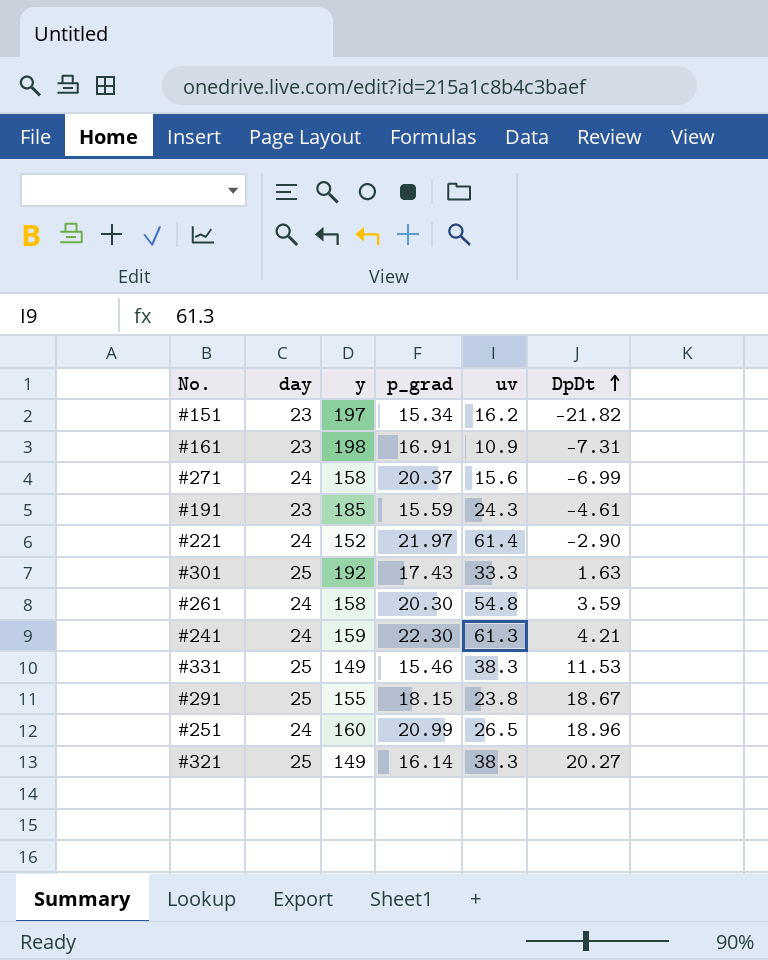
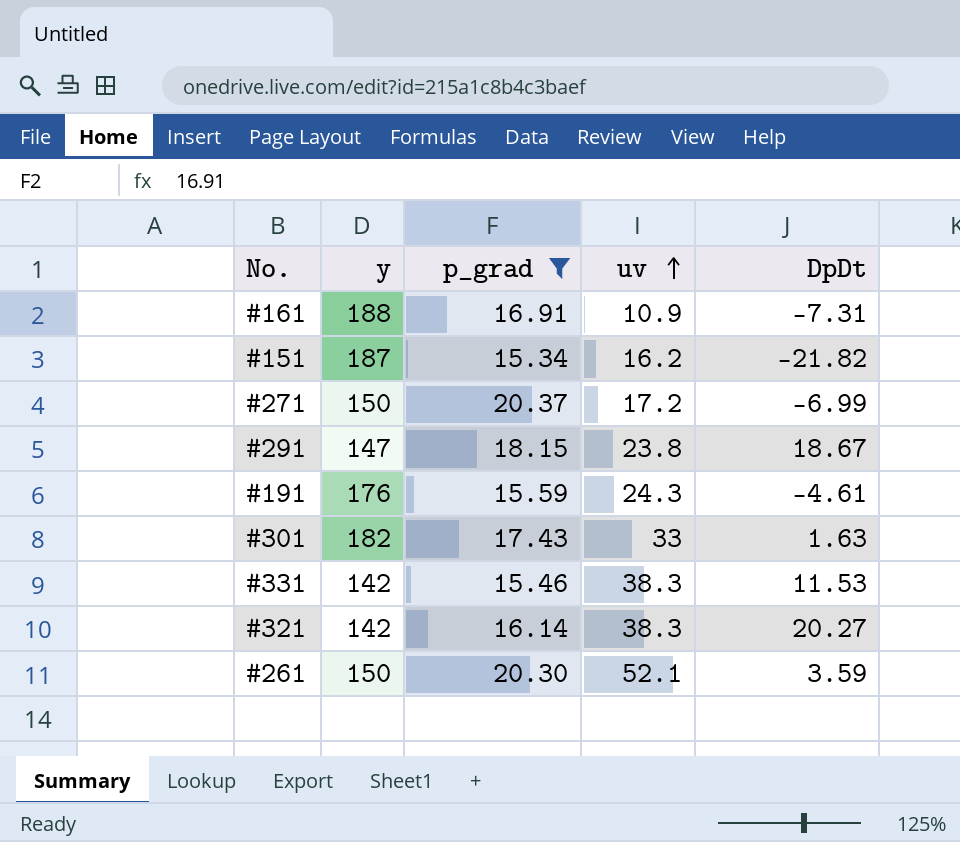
filter: none -> p_grad <= 20.37
row order: DpDt ascending -> uv ascending
column day | position: 2 -> none
#161 | y: 198 -> 188
#151 | y: 197 -> 187
#271 | y: 158 -> 150
#271 | uv: 15.6 -> 17.2
#291 | y: 155 -> 147
#191 | y: 185 -> 176
#301 | y: 192 -> 182
#301 | uv: 33.3 -> 33
#331 | y: 149 -> 142
#321 | y: 149 -> 142
#261 | y: 158 -> 150
#261 | uv: 54.8 -> 52.1

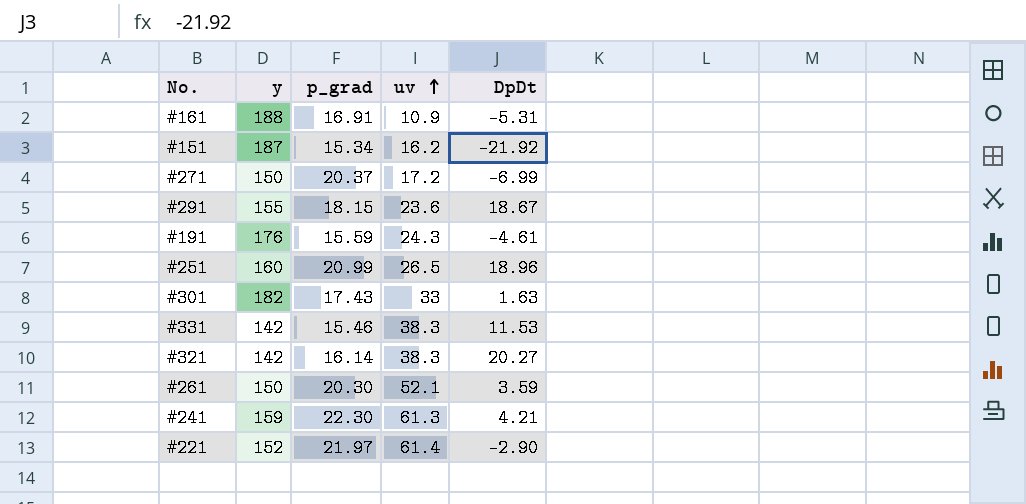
filter: p_grad <= 20.37 -> none
#161 | DpDt: -7.31 -> -5.31
#151 | DpDt: -21.82 -> -21.92
#291 | y: 147 -> 155
#291 | uv: 23.8 -> 23.6

